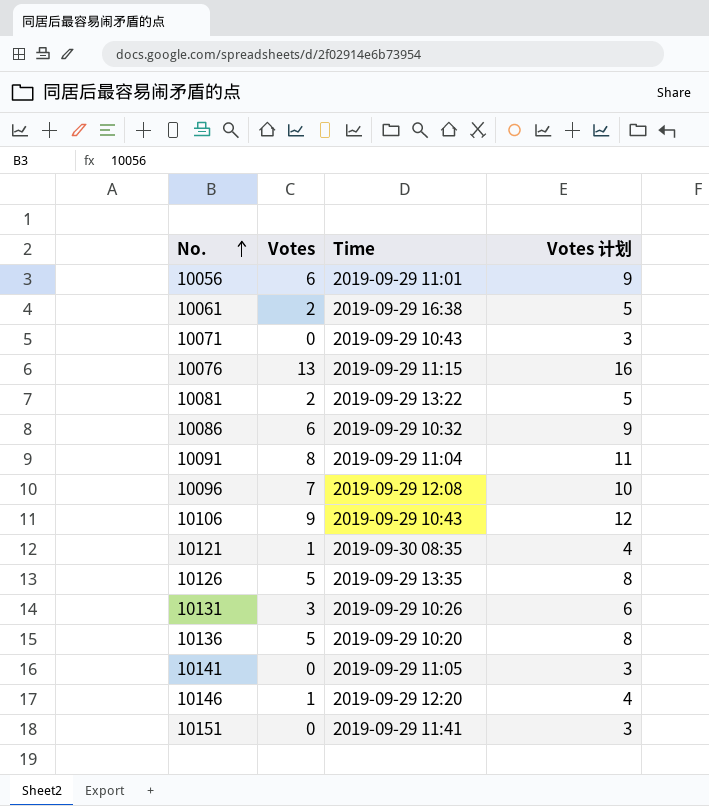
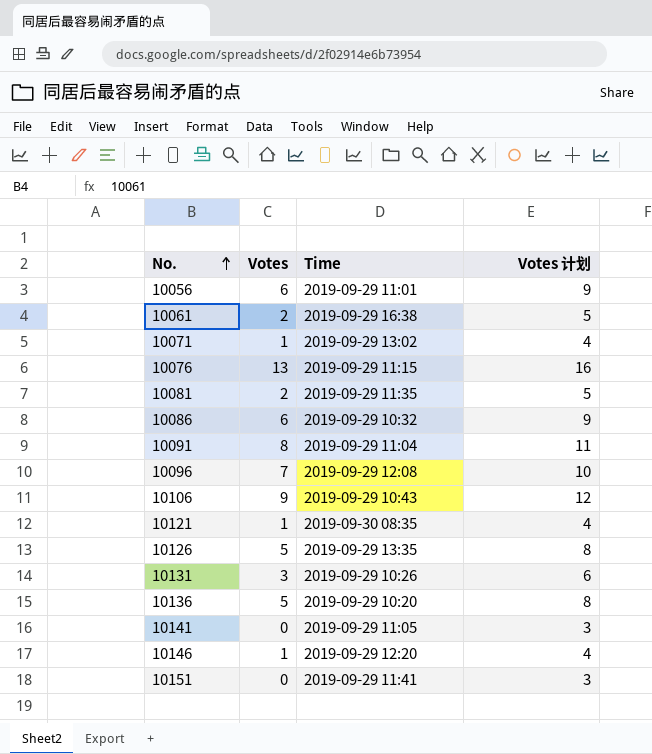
10071 | Votes: 0 -> 1
10071 | Time: 2019-09-29 10:43 -> 2019-09-29 13:02
10071 | Votes 计划: 3 -> 4
10081 | Time: 2019-09-29 13:22 -> 2019-09-29 11:35

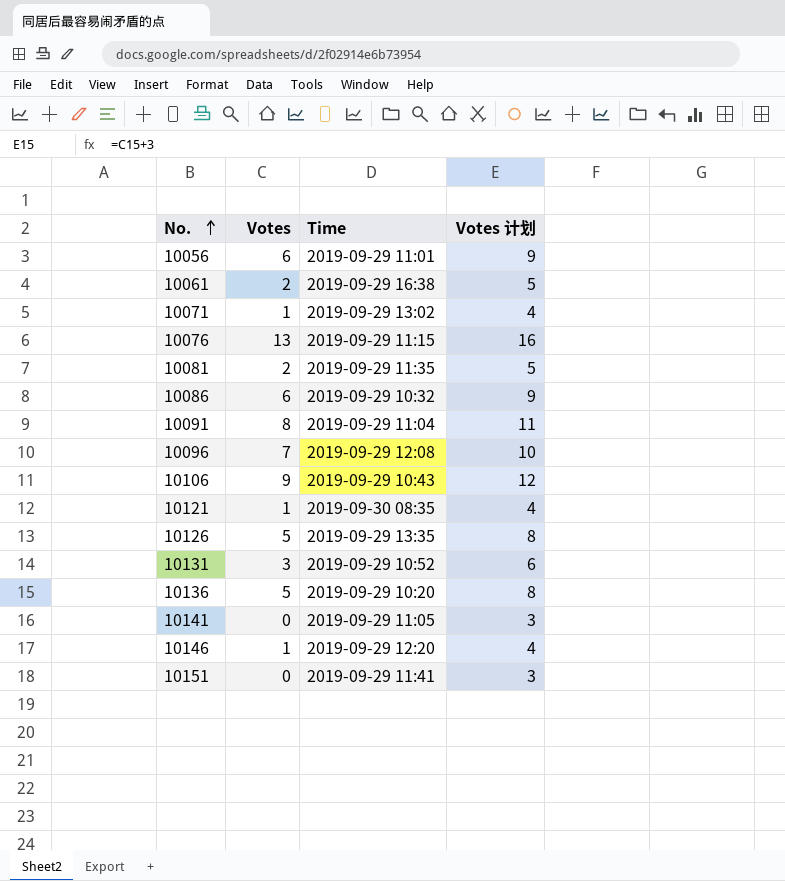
10131 | Time: 2019-09-29 10:26 -> 2019-09-29 10:52

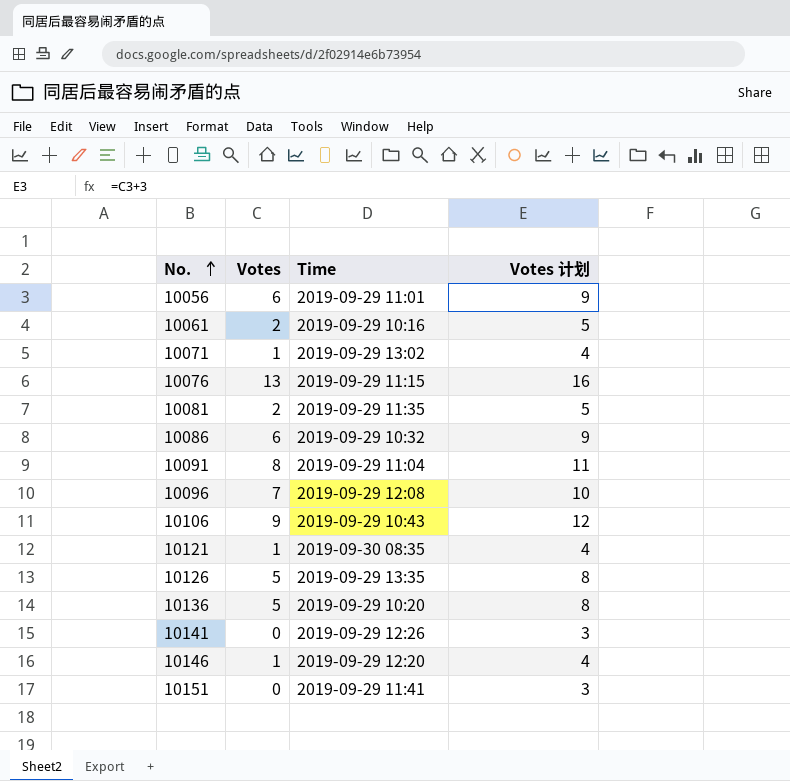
row 10131: 3 | 2019-09-29 10:52 | 6 -> none
10061 | Time: 2019-09-29 16:38 -> 2019-09-29 10:16
10141 | Time: 2019-09-29 11:05 -> 2019-09-29 12:26

